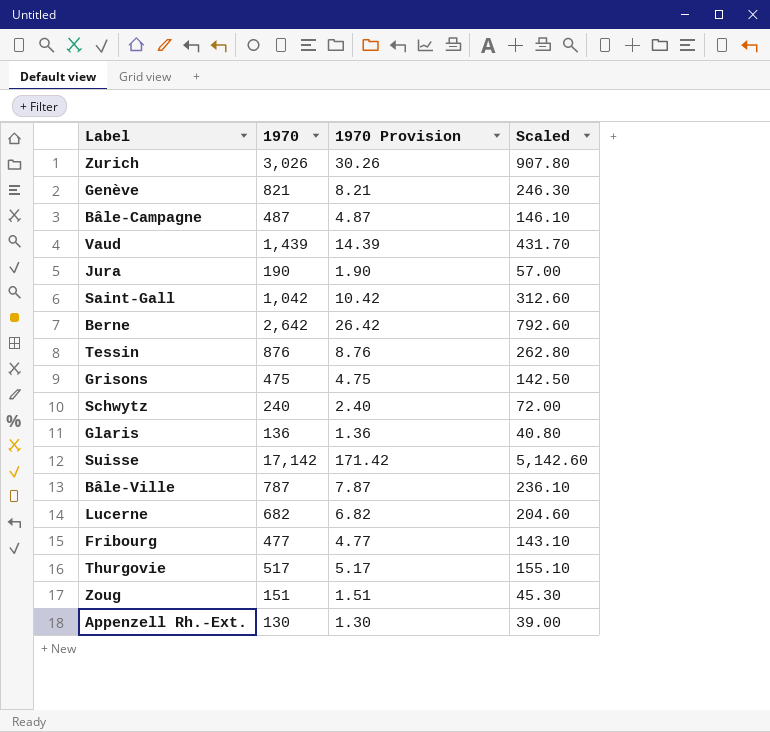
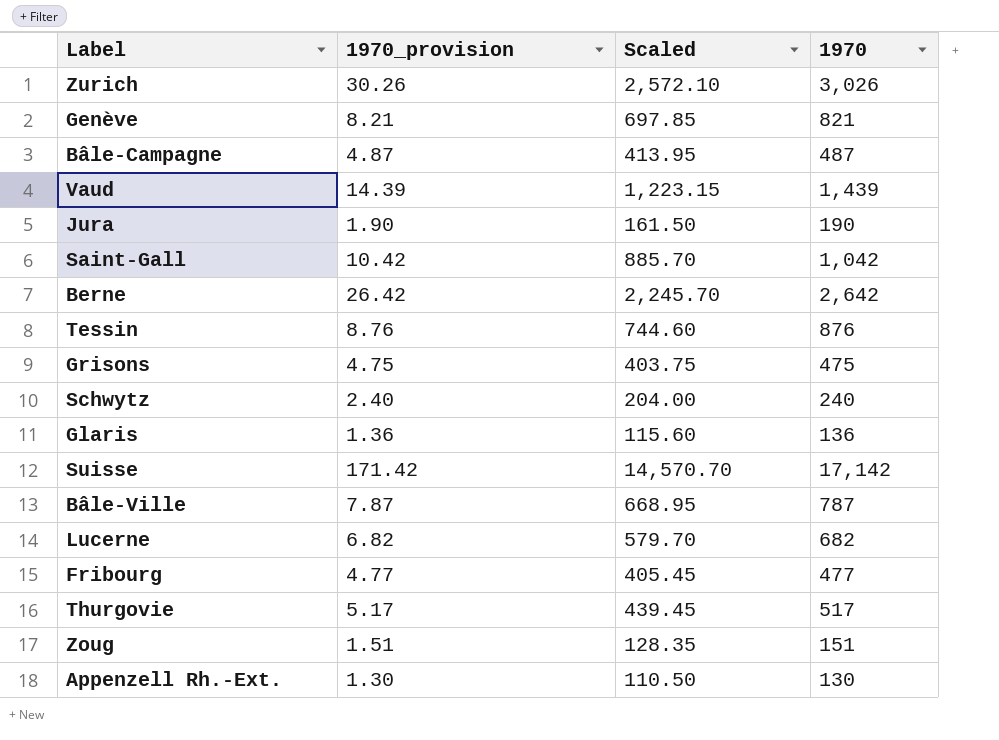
column name: 1970 Provision -> 1970_provision
column Scaled | formula: [1970] * 0.3 -> [1970] * 0.85
column 1970 | position: 2 -> 4

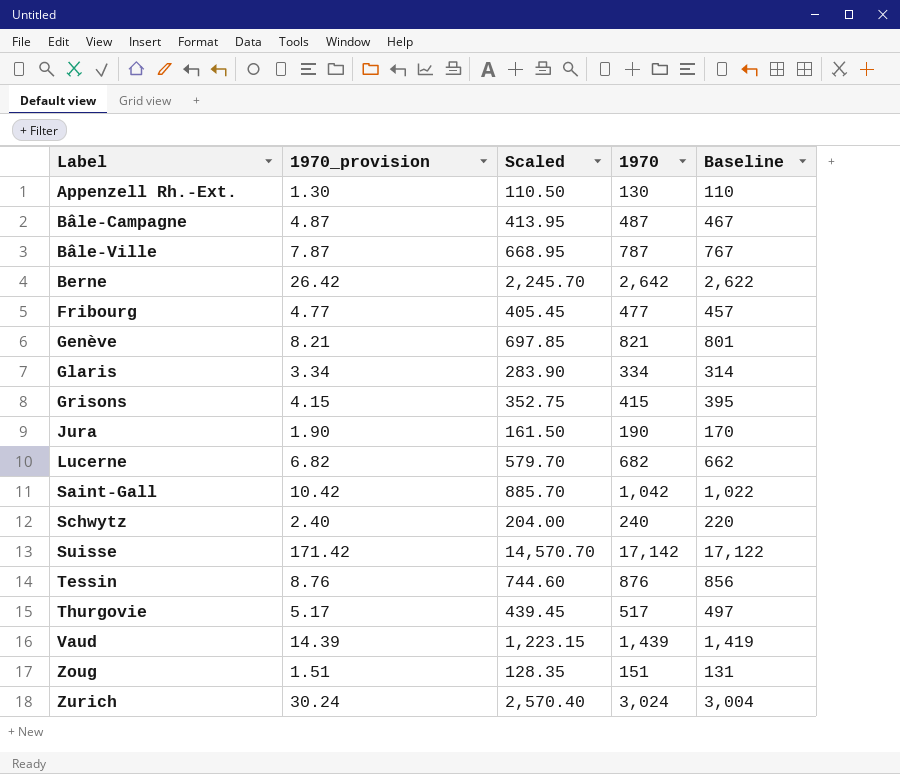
row order: none -> Label ascending
column Baseline | formula: none -> [1970] - 20
Glaris | 1970_provision: 1.36 -> 3.34
Glaris | Scaled: 115.60 -> 283.90
Glaris | 1970: 136 -> 334
Grisons | 1970_provision: 4.75 -> 4.15
Grisons | Scaled: 403.75 -> 352.75
Grisons | 1970: 475 -> 415
Zurich | 1970_provision: 30.26 -> 30.24
Zurich | Scaled: 2,572.10 -> 2,570.40
Zurich | 1970: 3,026 -> 3,024

